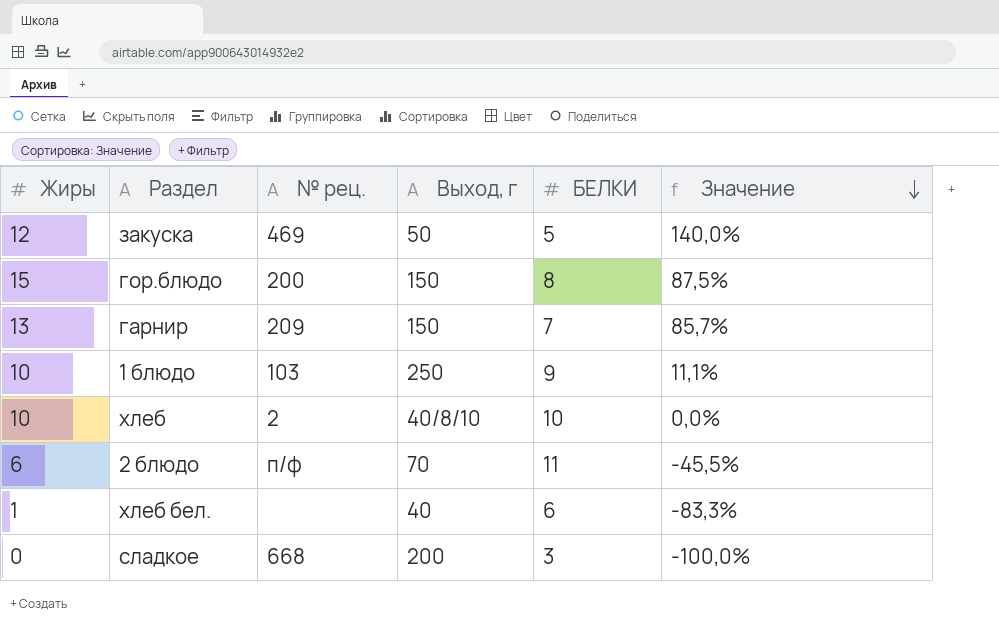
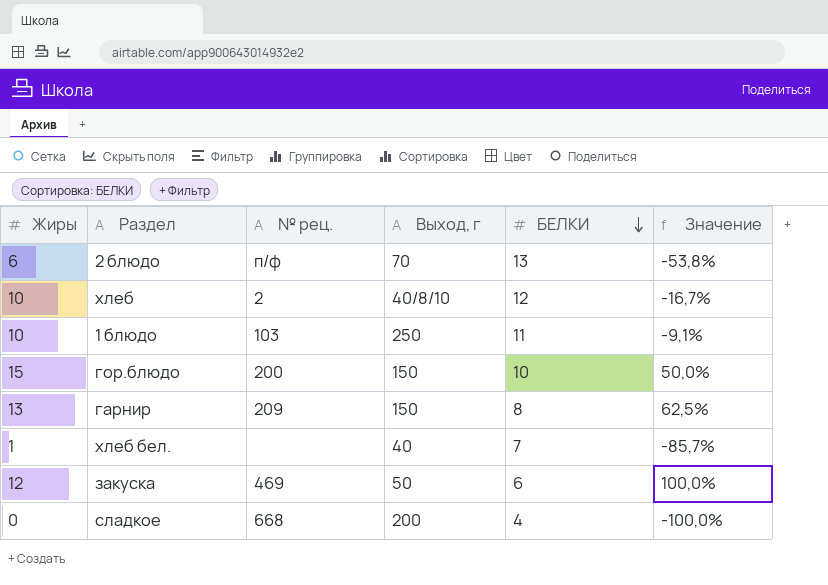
row order: Значение descending -> БЕЛКИ descending
2 блюдо | БЕЛКИ: 11 -> 13
2 блюдо | Значение: -45,5% -> -53,8%
хлеб | БЕЛКИ: 10 -> 12
хлеб | Значение: 0,0% -> -16,7%
1 блюдо | БЕЛКИ: 9 -> 11
1 блюдо | Значение: 11,1% -> -9,1%
гор.блюдо | БЕЛКИ: 8 -> 10
гор.блюдо | Значение: 87,5% -> 50,0%
гарнир | БЕЛКИ: 7 -> 8
гарнир | Значение: 85,7% -> 62,5%
хлеб бел. | БЕЛКИ: 6 -> 7
хлеб бел. | Значение: -83,3% -> -85,7%
закуска | БЕЛКИ: 5 -> 6
закуска | Значение: 140,0% -> 100,0%
сладкое | БЕЛКИ: 3 -> 4

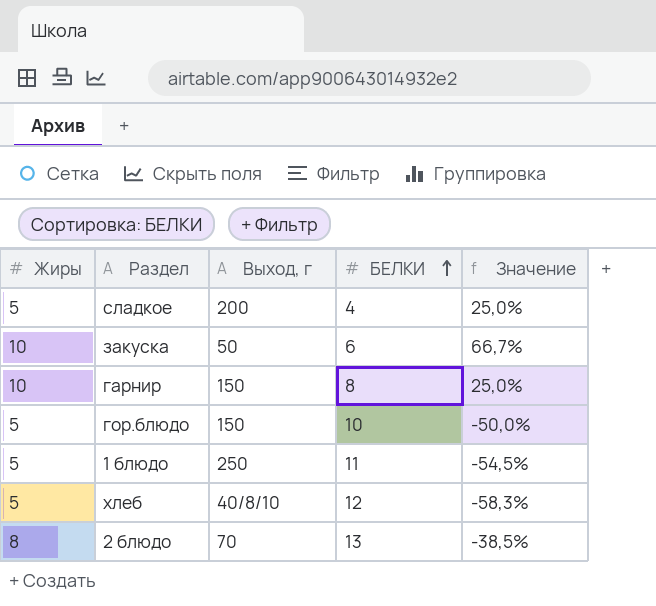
row order: БЕЛКИ descending -> БЕЛКИ ascending
column № рец. | position: 3 -> none
row хлеб бел.: 1 | none | 40 | 7 | -85,7% -> none
сладкое | Жиры: 0 -> 5
сладкое | Значение: -100,0% -> 25,0%
закуска | Жиры: 12 -> 10
закуска | Значение: 100,0% -> 66,7%
гарнир | Жиры: 13 -> 10
гарнир | Значение: 62,5% -> 25,0%
гор.блюдо | Жиры: 15 -> 5
гор.блюдо | Значение: 50,0% -> -50,0%
1 блюдо | Жиры: 10 -> 5
1 блюдо | Значение: -9,1% -> -54,5%
хлеб | Жиры: 10 -> 5
хлеб | Значение: -16,7% -> -58,3%
2 блюдо | Жиры: 6 -> 8
2 блюдо | Значение: -53,8% -> -38,5%

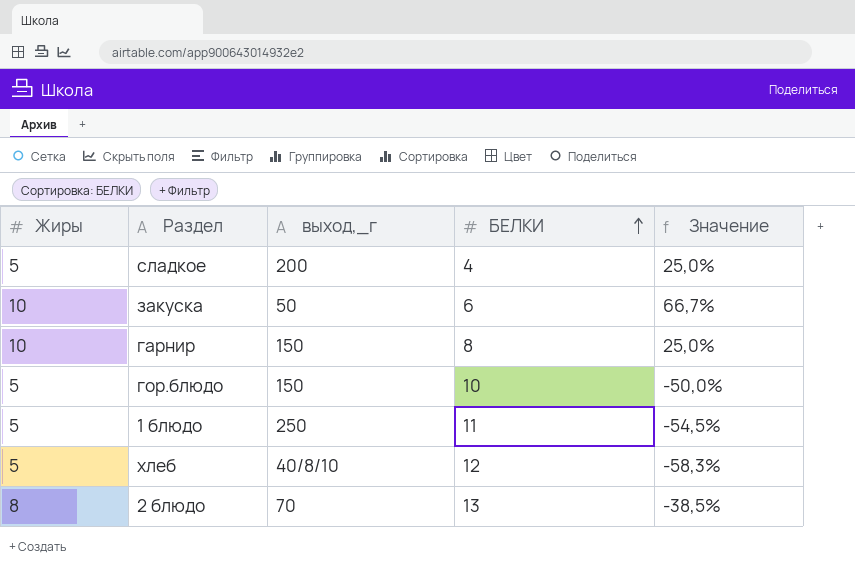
column name: Выход, г -> выход,_г

